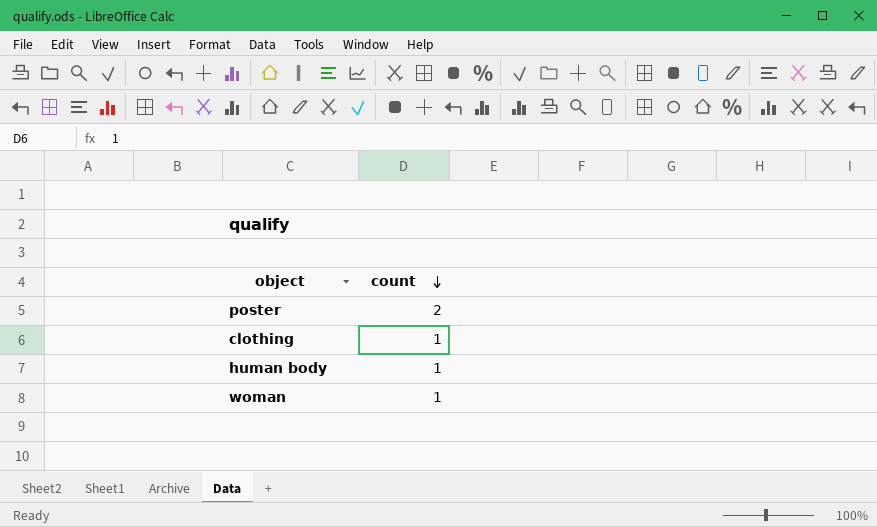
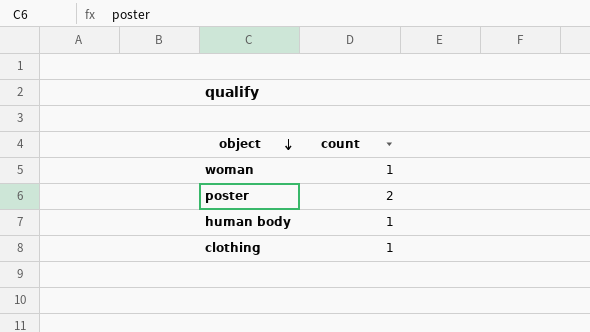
row order: count descending -> object descending

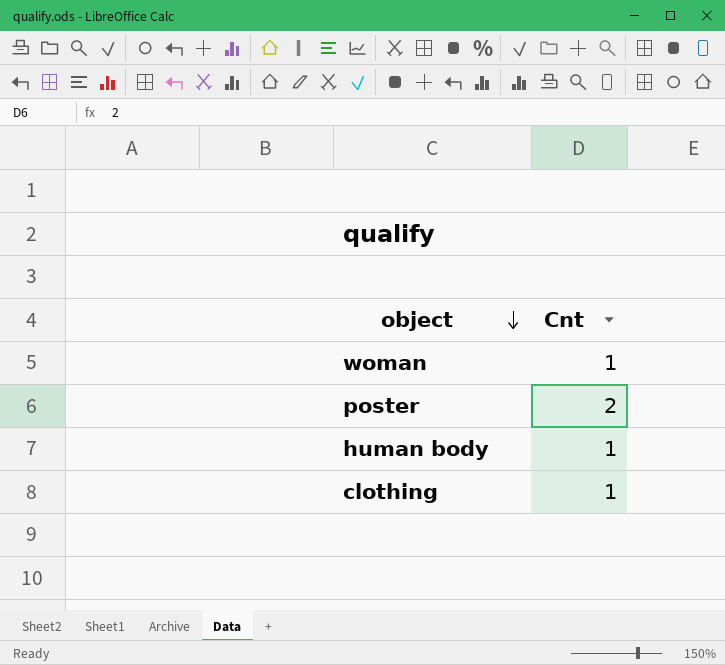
column name: count -> Cnt

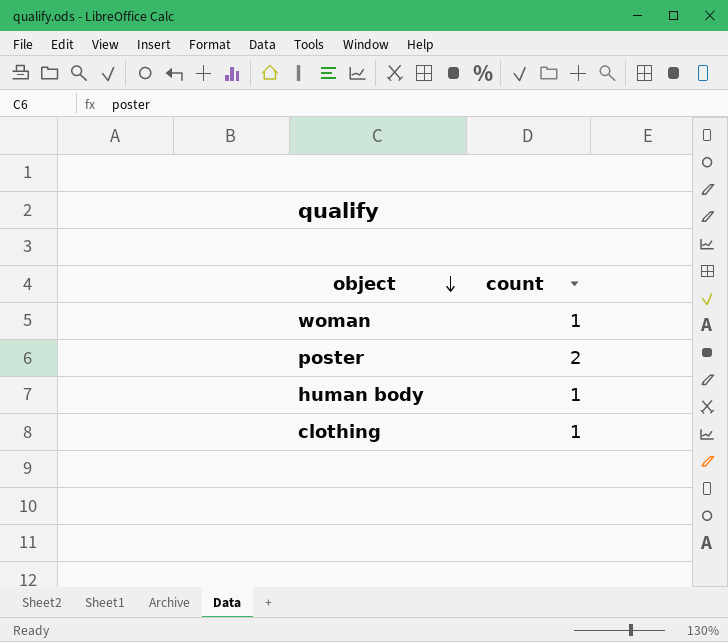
column name: Cnt -> count

